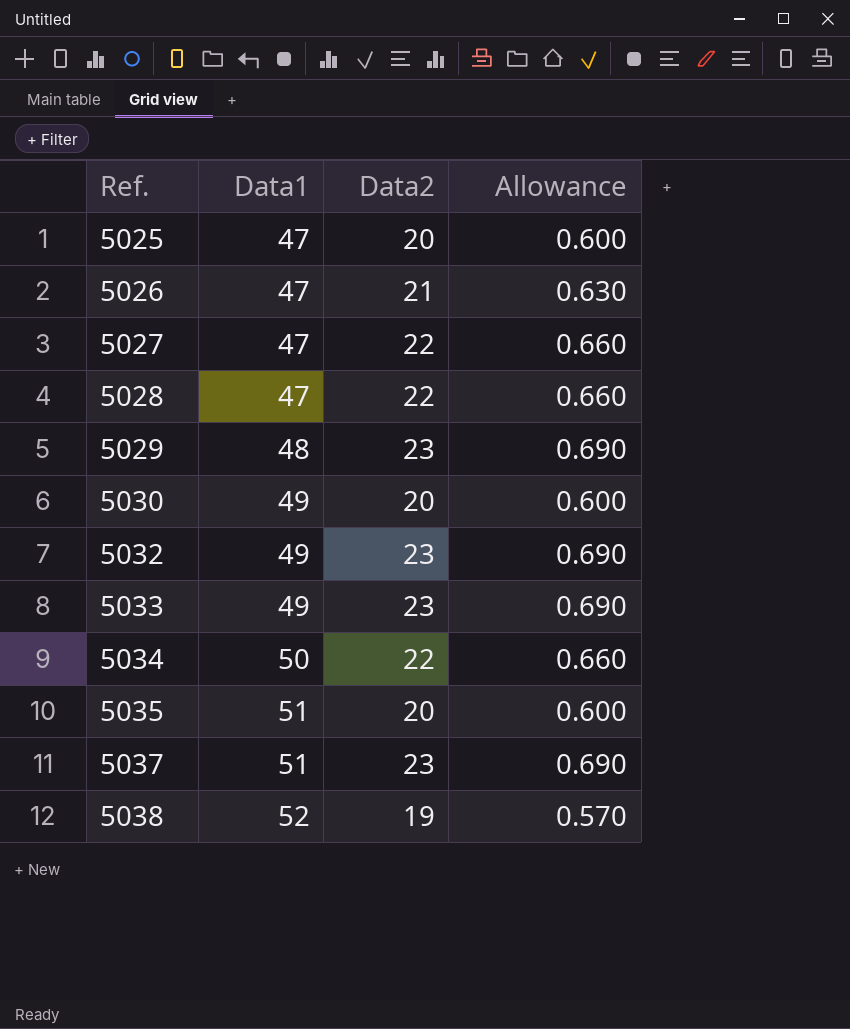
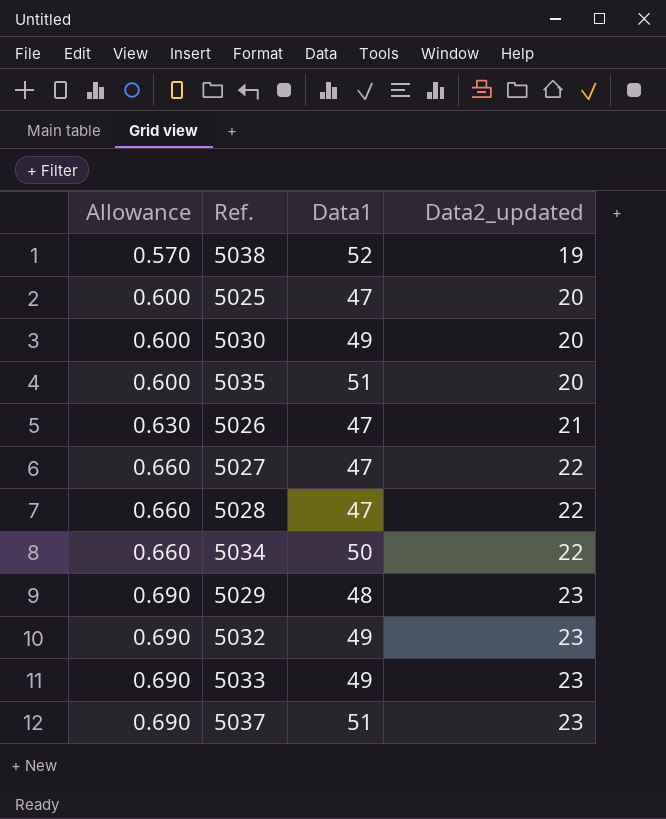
row order: Ref. ascending -> Allowance ascending
column Allowance | position: 4 -> 1
column name: Data2 -> Data2_updated

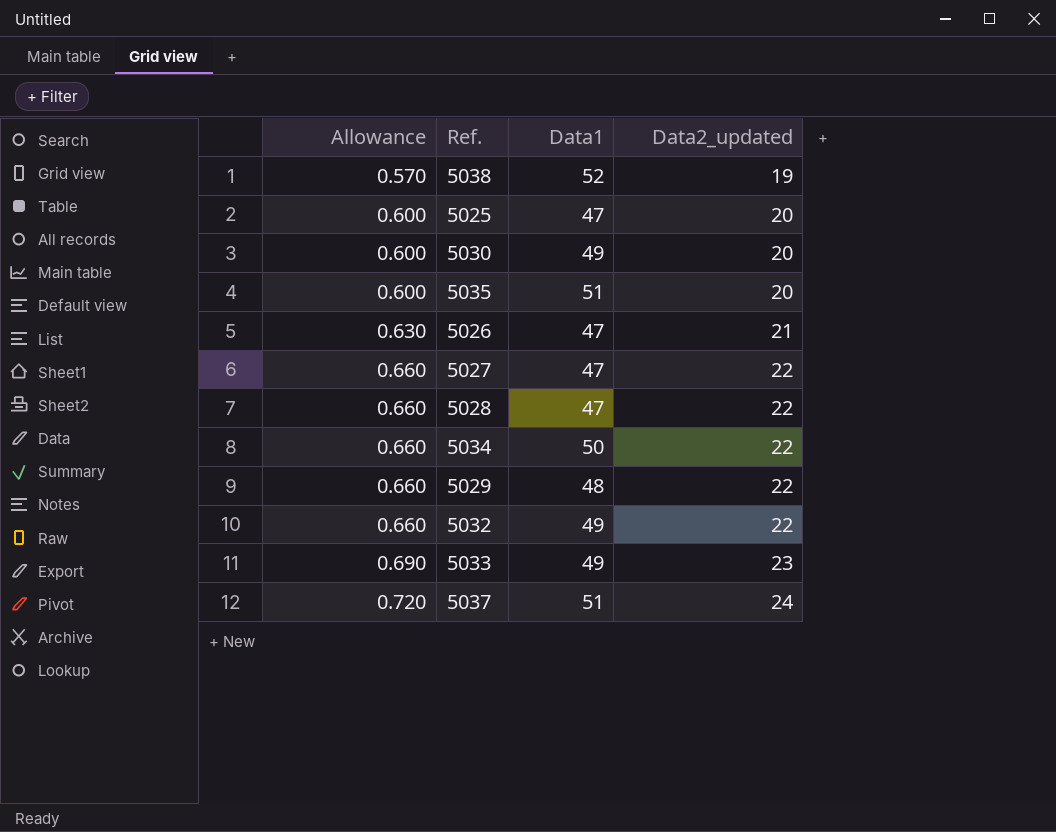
5029 | Allowance: 0.690 -> 0.660
5029 | Data2_updated: 23 -> 22
5032 | Allowance: 0.690 -> 0.660
5032 | Data2_updated: 23 -> 22
5037 | Allowance: 0.690 -> 0.720
5037 | Data2_updated: 23 -> 24

